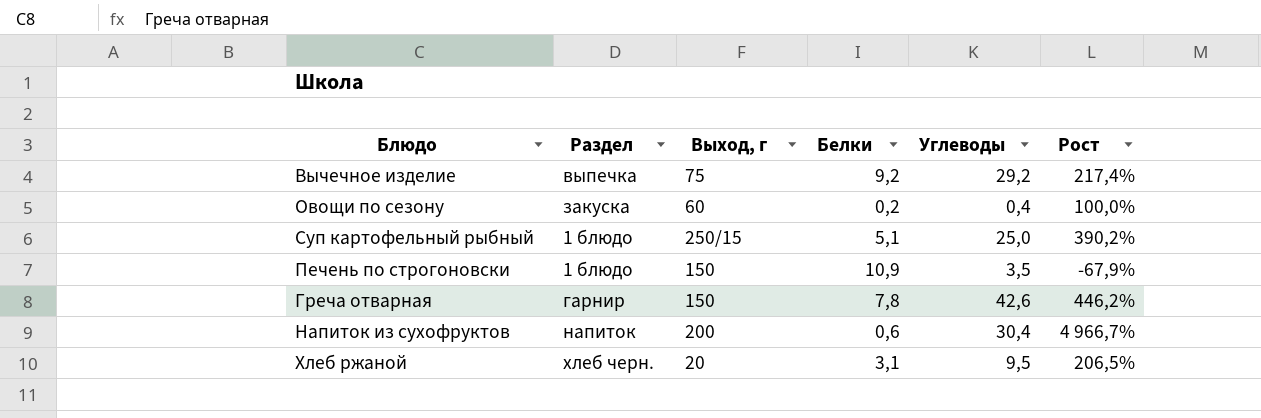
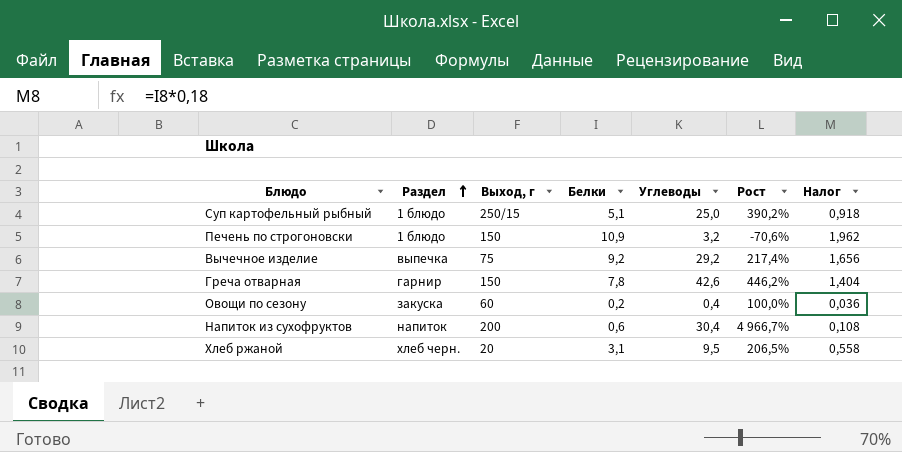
row order: none -> Раздел ascending
column Налог | formula: none -> [Белки] * 0,18
Печень по строгоновски | Углеводы: 3,5 -> 3,2
Печень по строгоновски | Рост: -67,9% -> -70,6%

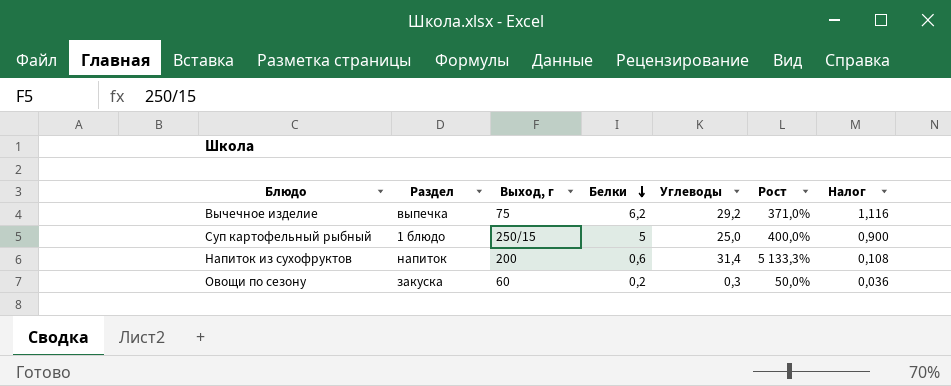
row order: Раздел ascending -> Белки descending
row Печень по строгоновски: 1 блюдо | 150 | 10,9 | 3,2 | -70,6% | 1,962 -> none
row Греча отварная: гарнир | 150 | 7,8 | 42,6 | 446,2% | 1,404 -> none
row Хлеб ржаной: хлеб черн. | 20 | 3,1 | 9,5 | 206,5% | 0,558 -> none
Вычечное изделие | Белки: 9,2 -> 6,2
Вычечное изделие | Рост: 217,4% -> 371,0%
Вычечное изделие | Налог: 1,656 -> 1,116
Суп картофельный рыбный | Белки: 5,1 -> 5
Суп картофельный рыбный | Рост: 390,2% -> 400,0%
Суп картофельный рыбный | Налог: 0,918 -> 0,900
Напиток из сухофруктов | Углеводы: 30,4 -> 31,4
Напиток из сухофруктов | Рост: 4 966,7% -> 5 133,3%
Овощи по сезону | Углеводы: 0,4 -> 0,3
Овощи по сезону | Рост: 100,0% -> 50,0%

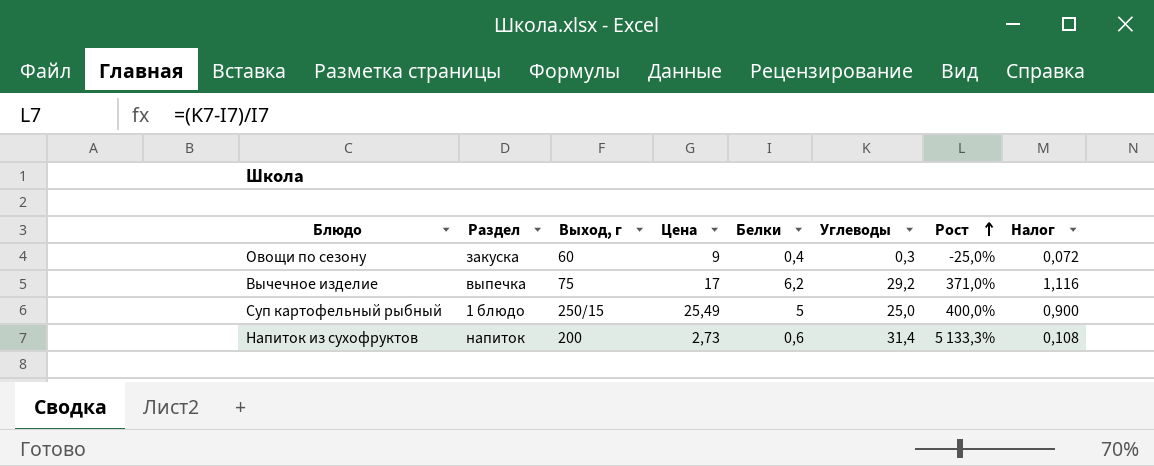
row order: Белки descending -> Рост ascending
column Цена | position: none -> 4
Овощи по сезону | Белки: 0,2 -> 0,4
Овощи по сезону | Рост: 50,0% -> -25,0%
Овощи по сезону | Налог: 0,036 -> 0,072

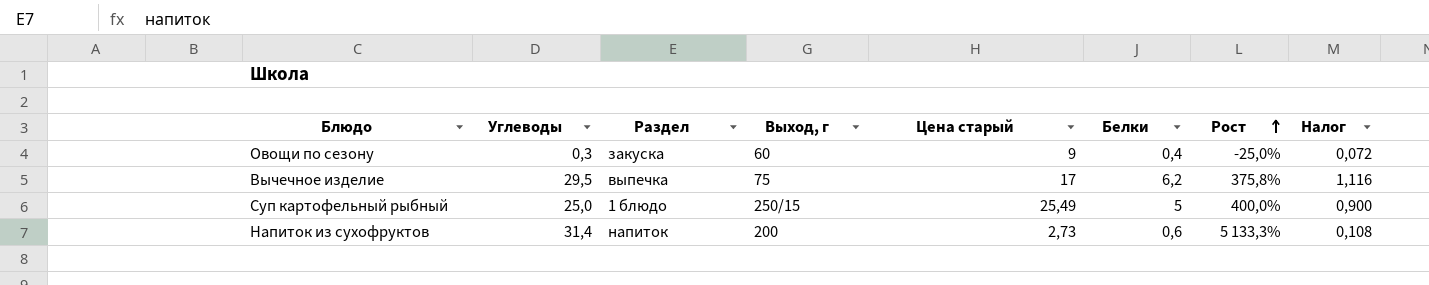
column Углеводы | position: 6 -> 2
column name: Цена -> Цена старый
Вычечное изделие | Углеводы: 29,2 -> 29,5
Вычечное изделие | Рост: 371,0% -> 375,8%

